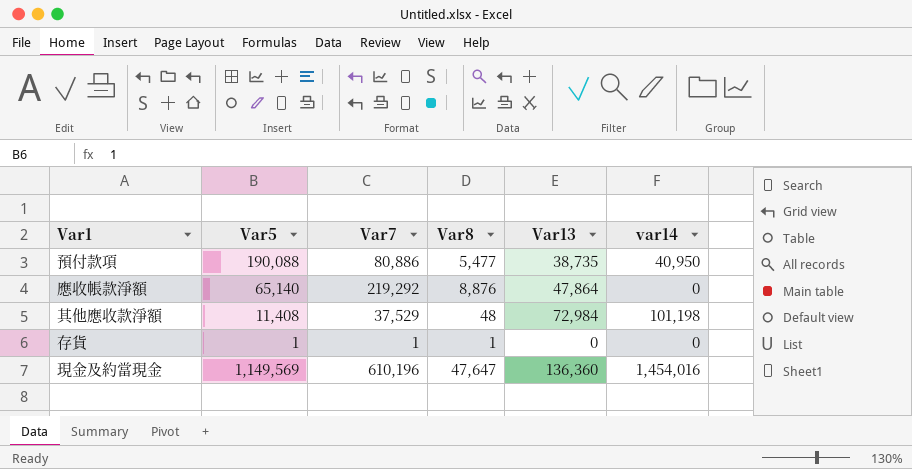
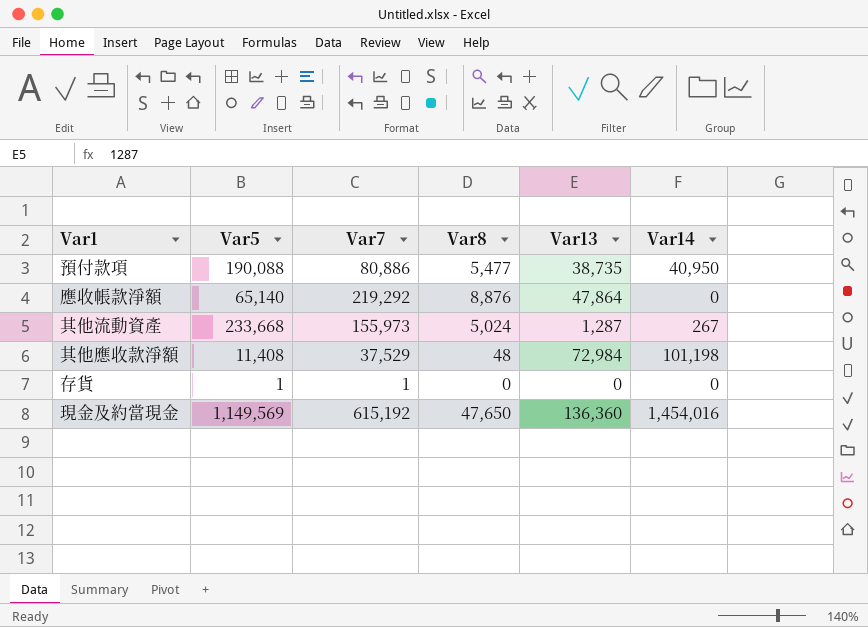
column name: var14 -> Var14
row 其他流動資產: none -> 233,668 | 155,973 | 5,024 | 1,287 | 267
存貨 | Var8: 1 -> 0
現金及約當現金 | Var7: 610,196 -> 615,192
現金及約當現金 | Var8: 47,647 -> 47,650

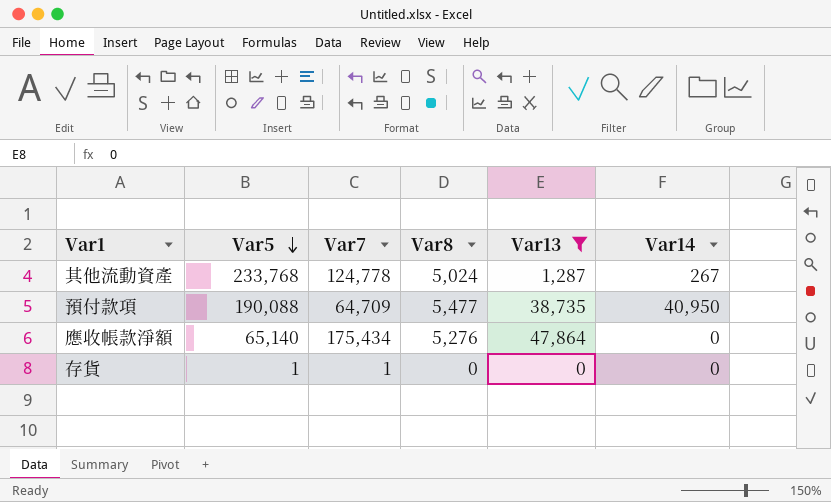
filter: none -> Var13 <= 47,864
row order: none -> Var5 descending
其他流動資產 | Var5: 233,668 -> 233,768
其他流動資產 | Var7: 155,973 -> 124,778
預付款項 | Var7: 80,886 -> 64,709
應收帳款淨額 | Var7: 219,292 -> 175,434
應收帳款淨額 | Var8: 8,876 -> 5,276

